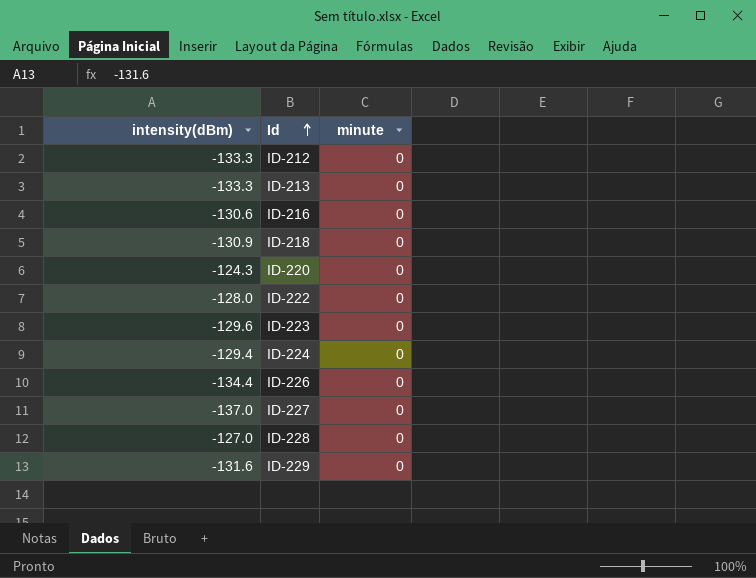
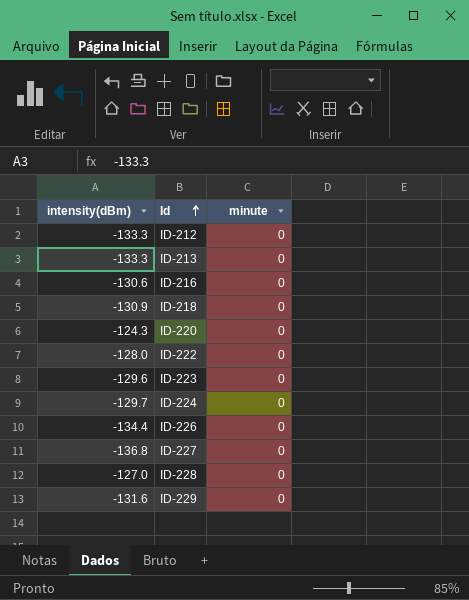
ID-224 | intensity(dBm): -129.4 -> -129.7
ID-227 | intensity(dBm): -137.0 -> -136.8

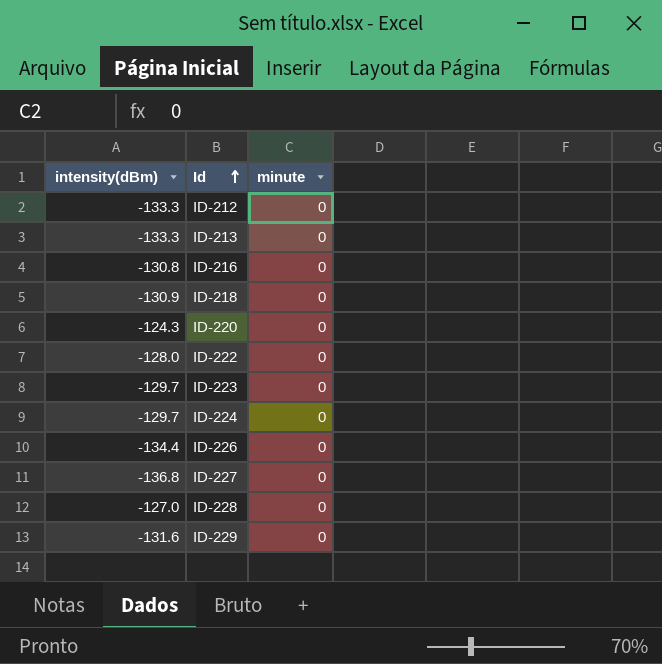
ID-216 | intensity(dBm): -130.6 -> -130.8
ID-223 | intensity(dBm): -129.6 -> -129.7

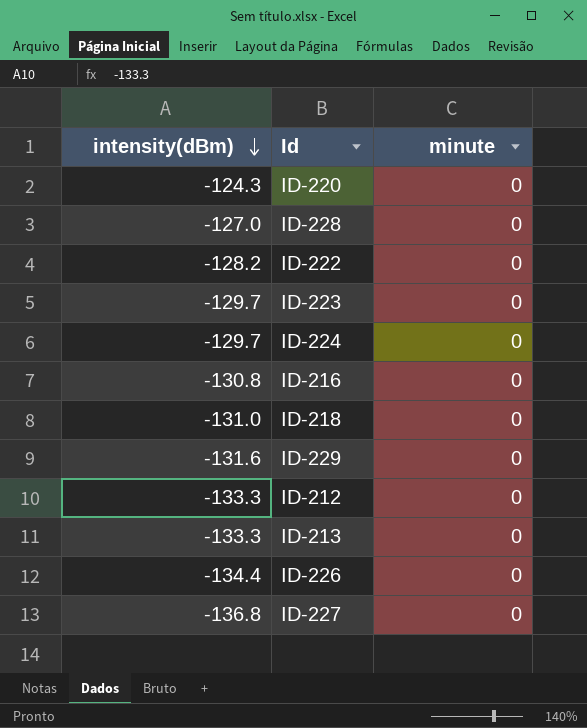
row order: Id ascending -> intensity(dBm) descending
ID-222 | intensity(dBm): -128.0 -> -128.2
ID-218 | intensity(dBm): -130.9 -> -131.0

